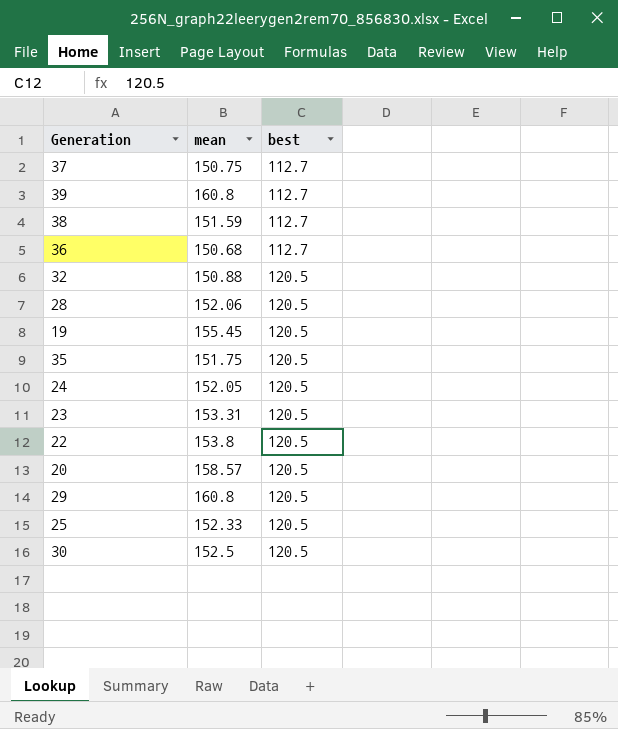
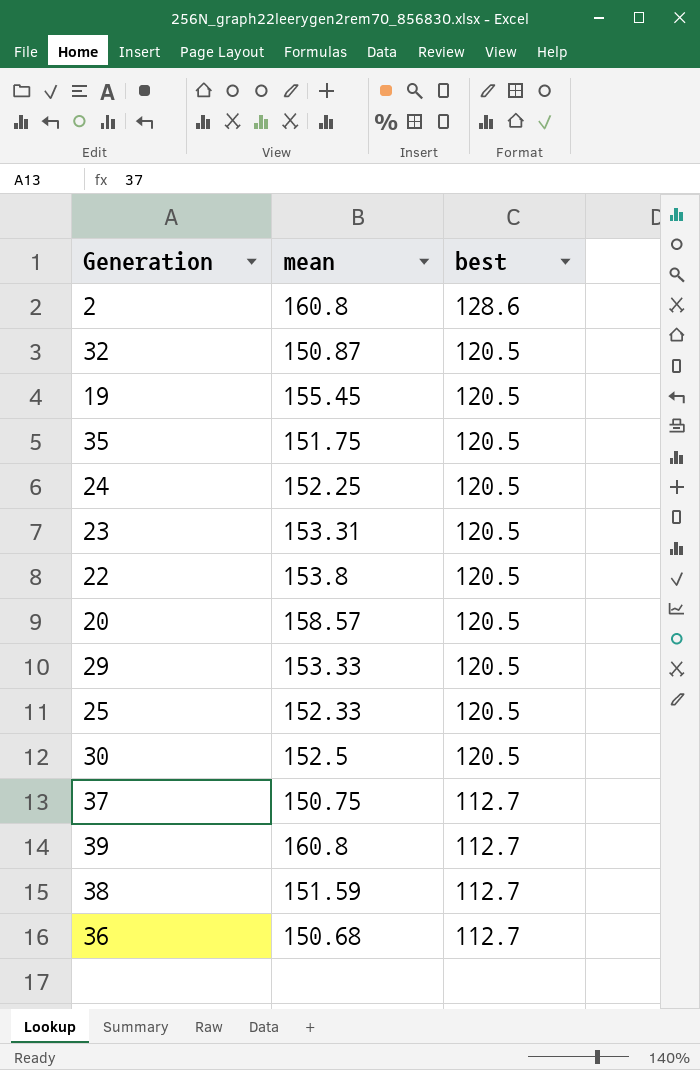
row order: best ascending -> best descending
row 28: 152.06 | 120.5 -> none
row 2: none -> 160.8 | 128.6
32 | mean: 150.88 -> 150.87
24 | mean: 152.05 -> 152.25
29 | mean: 160.8 -> 153.33

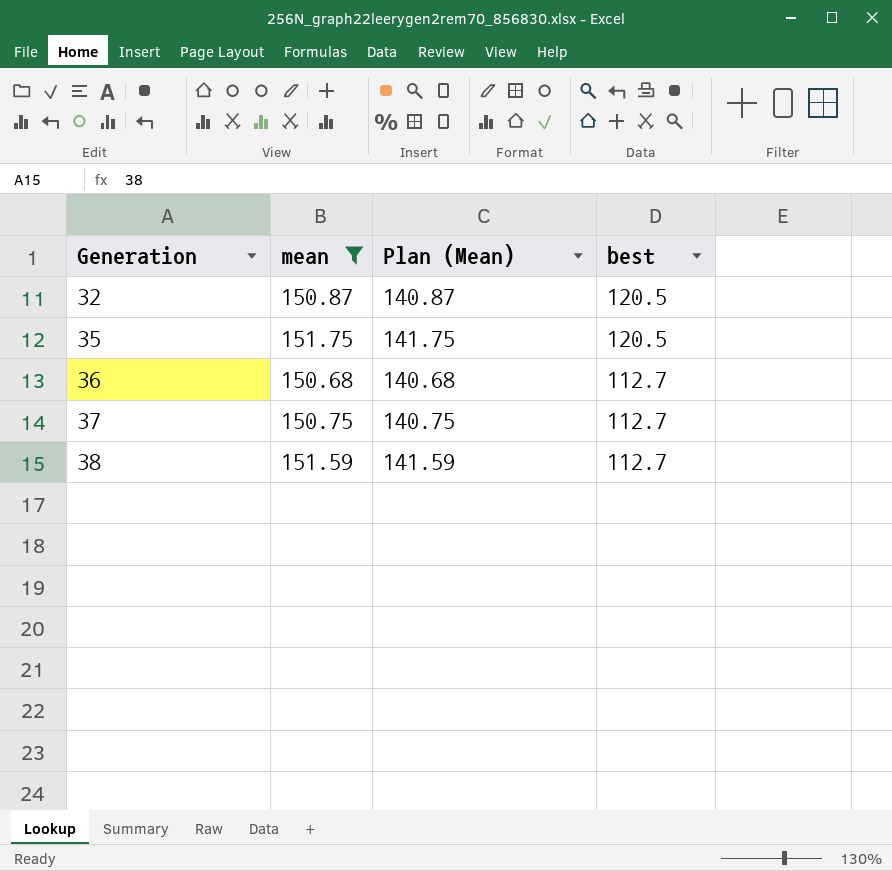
filter: none -> mean <= 151.75
row order: best descending -> Generation ascending
column Plan (Mean) | formula: none -> [mean] - 10

